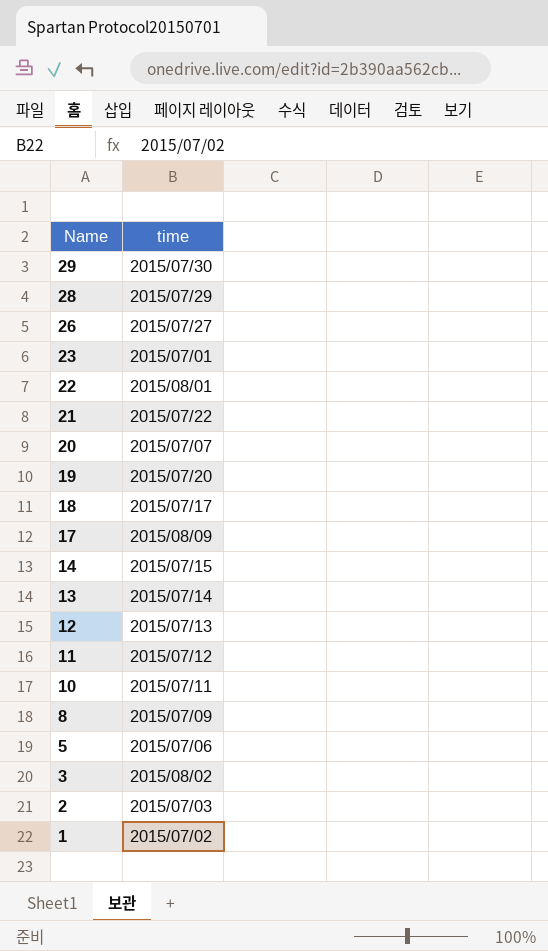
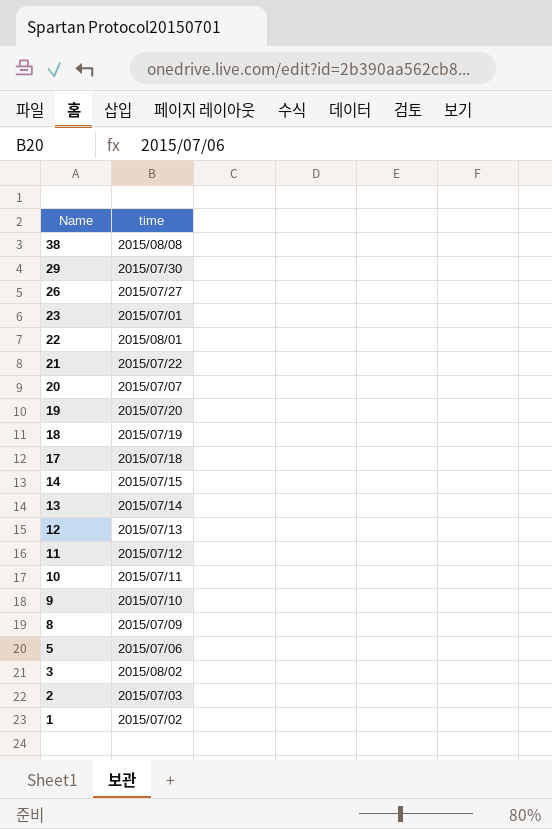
row 28: 2015/07/29 -> none
row 38: none -> 2015/08/08
18 | time: 2015/07/17 -> 2015/07/19
17 | time: 2015/08/09 -> 2015/07/18
row 9: none -> 2015/07/10

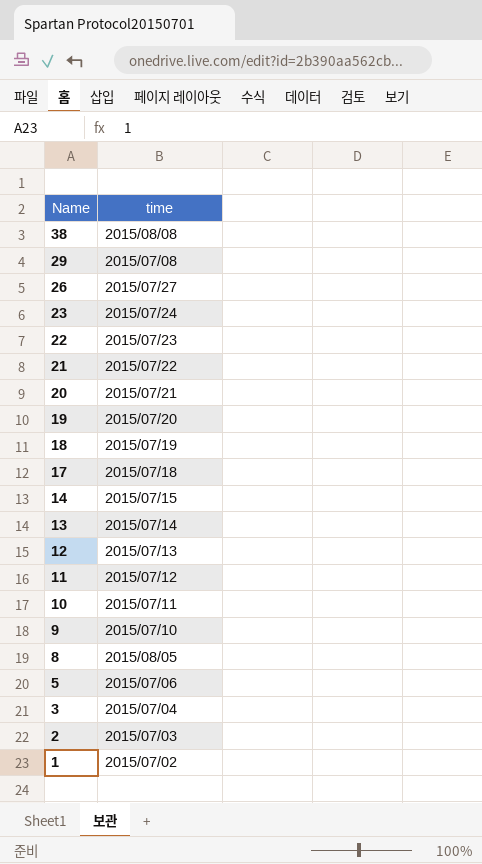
29 | time: 2015/07/30 -> 2015/07/08
23 | time: 2015/07/01 -> 2015/07/24
22 | time: 2015/08/01 -> 2015/07/23
20 | time: 2015/07/07 -> 2015/07/21
8 | time: 2015/07/09 -> 2015/08/05
3 | time: 2015/08/02 -> 2015/07/04

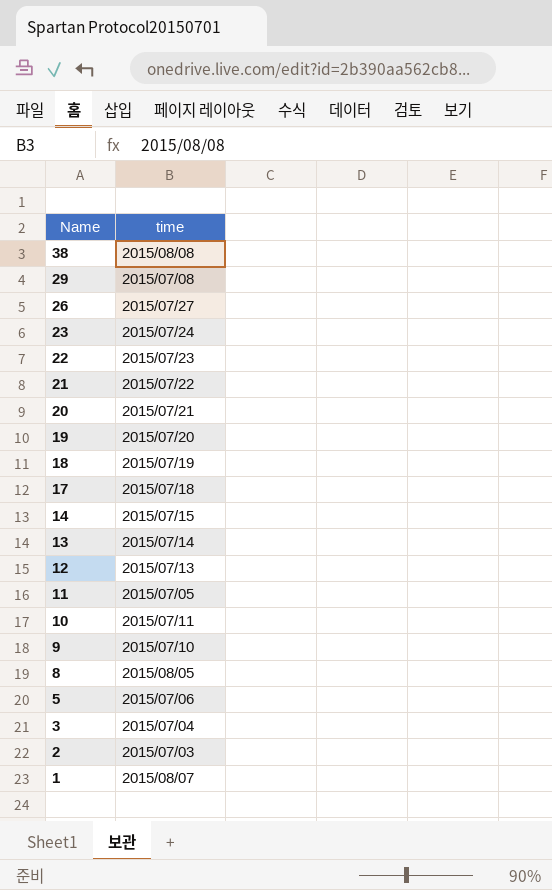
11 | time: 2015/07/12 -> 2015/07/05
1 | time: 2015/07/02 -> 2015/08/07

